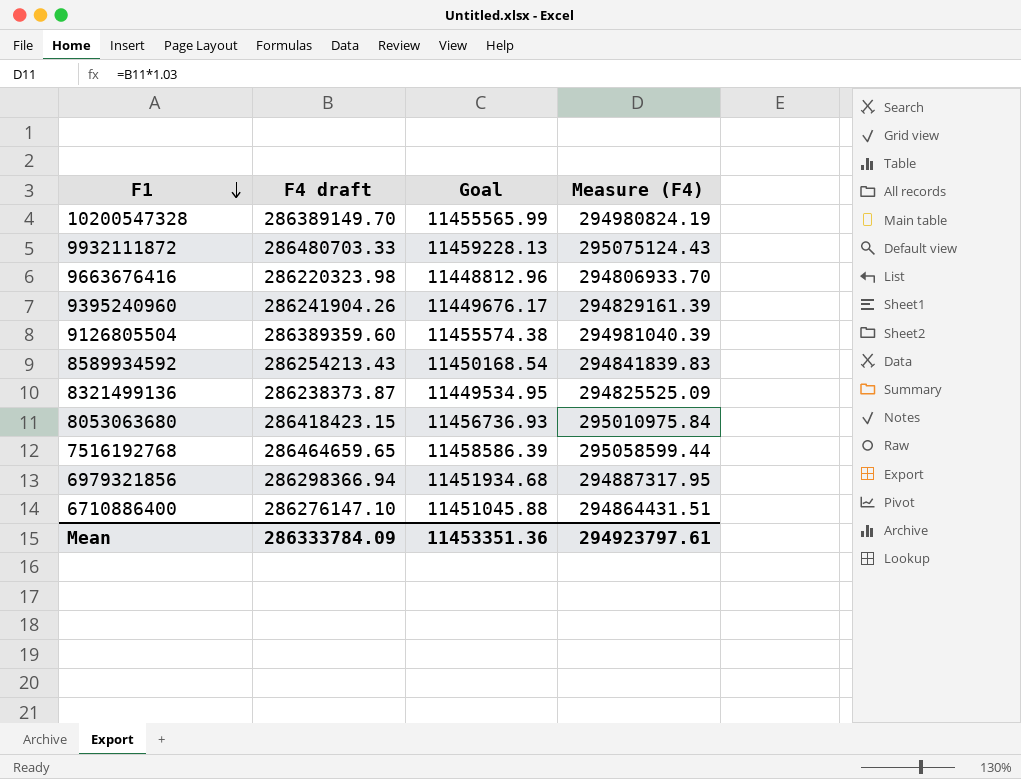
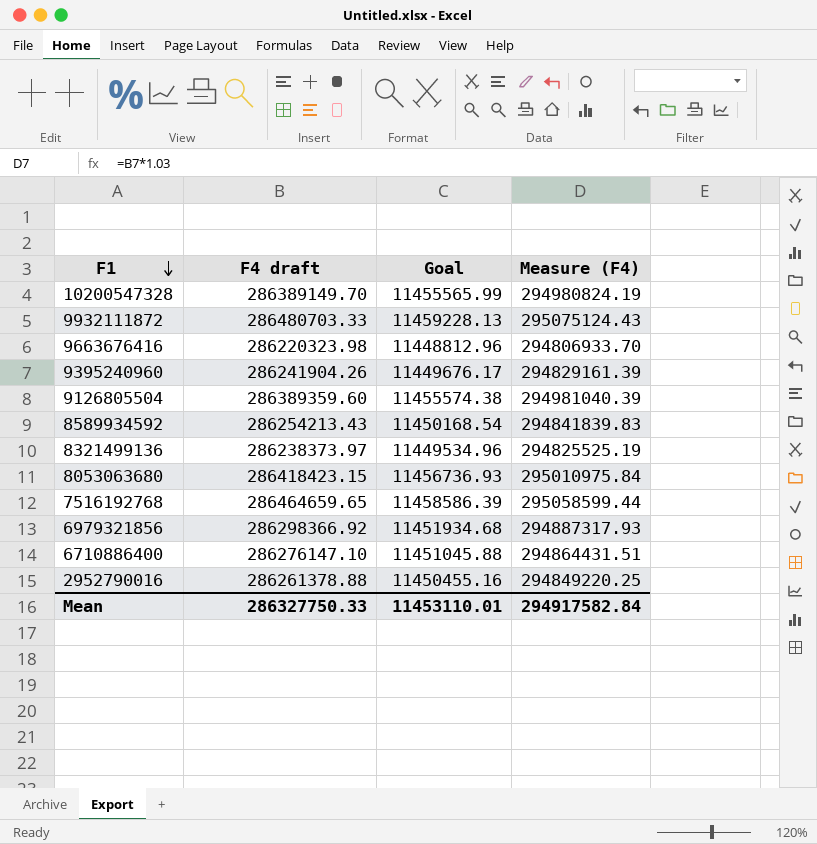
8321499136 | F4 draft: 286238373.87 -> 286238373.97
8321499136 | Goal: 11449534.95 -> 11449534.96
8321499136 | Measure (F4): 294825525.09 -> 294825525.19
6979321856 | F4 draft: 286298366.94 -> 286298366.92
6979321856 | Measure (F4): 294887317.95 -> 294887317.93
row 2952790016: none -> 286261378.88 | 11450455.16 | 294849220.25
Mean | F4 draft: 286333784.09 -> 286327750.33
Mean | Goal: 11453351.36 -> 11453110.01
Mean | Measure (F4): 294923797.61 -> 294917582.84

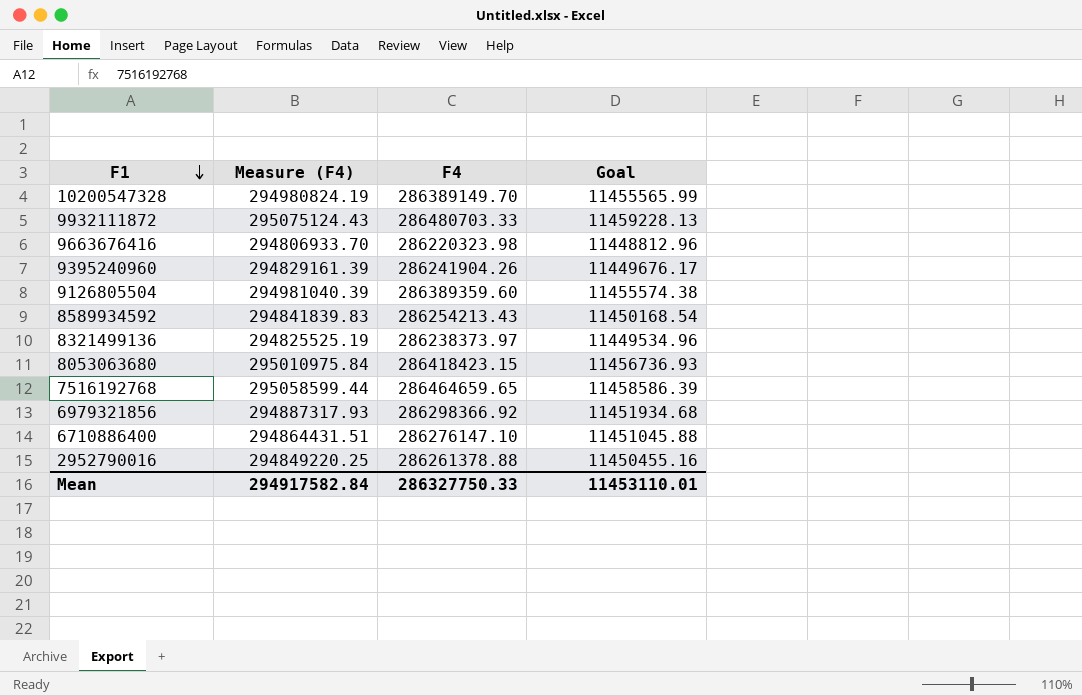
column Measure (F4) | position: 4 -> 2
column name: F4 draft -> F4

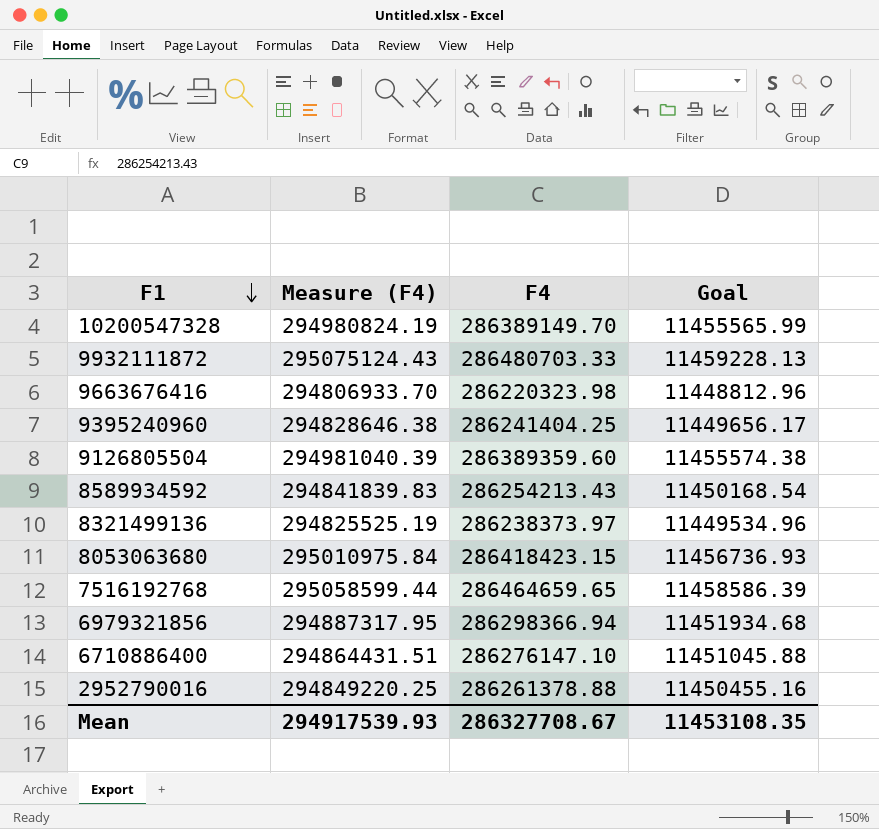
9395240960 | Measure (F4): 294829161.39 -> 294828646.38
9395240960 | F4: 286241904.26 -> 286241404.25
9395240960 | Goal: 11449676.17 -> 11449656.17
6979321856 | Measure (F4): 294887317.93 -> 294887317.95
6979321856 | F4: 286298366.92 -> 286298366.94
Mean | Measure (F4): 294917582.84 -> 294917539.93
Mean | F4: 286327750.33 -> 286327708.67
Mean | Goal: 11453110.01 -> 11453108.35

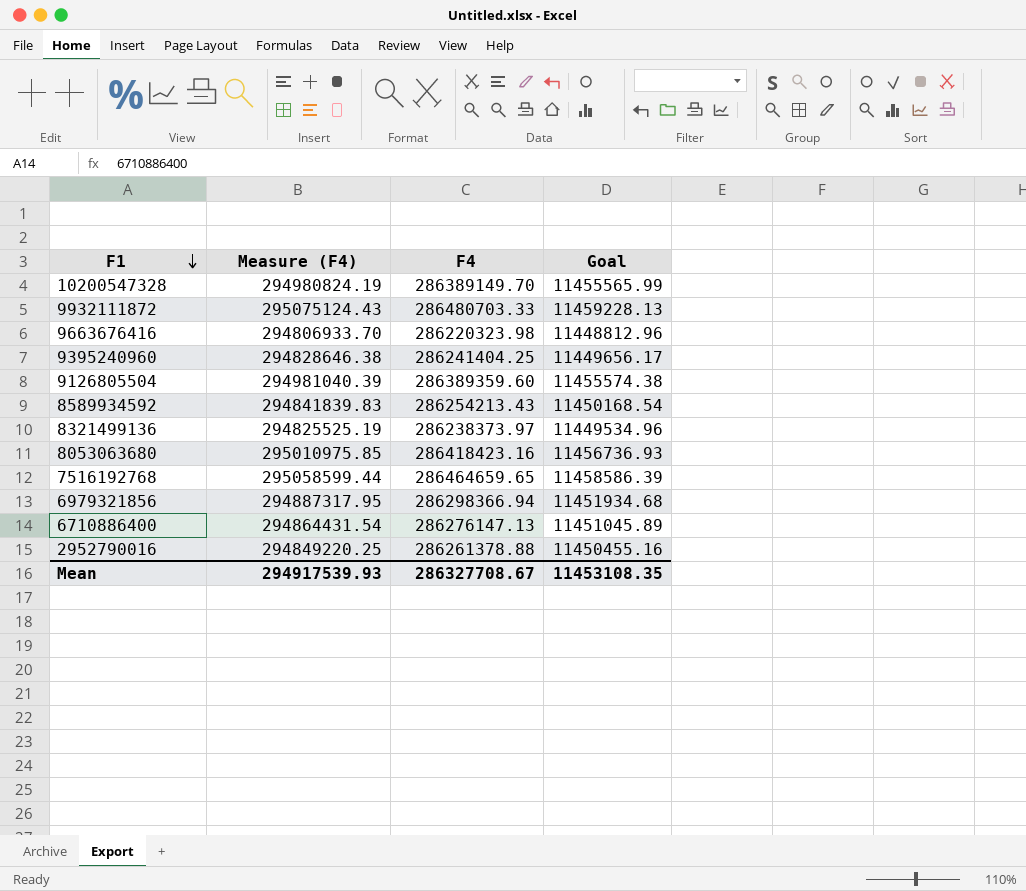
8053063680 | Measure (F4): 295010975.84 -> 295010975.85
8053063680 | F4: 286418423.15 -> 286418423.16
6710886400 | Measure (F4): 294864431.51 -> 294864431.54
6710886400 | F4: 286276147.10 -> 286276147.13
6710886400 | Goal: 11451045.88 -> 11451045.89

